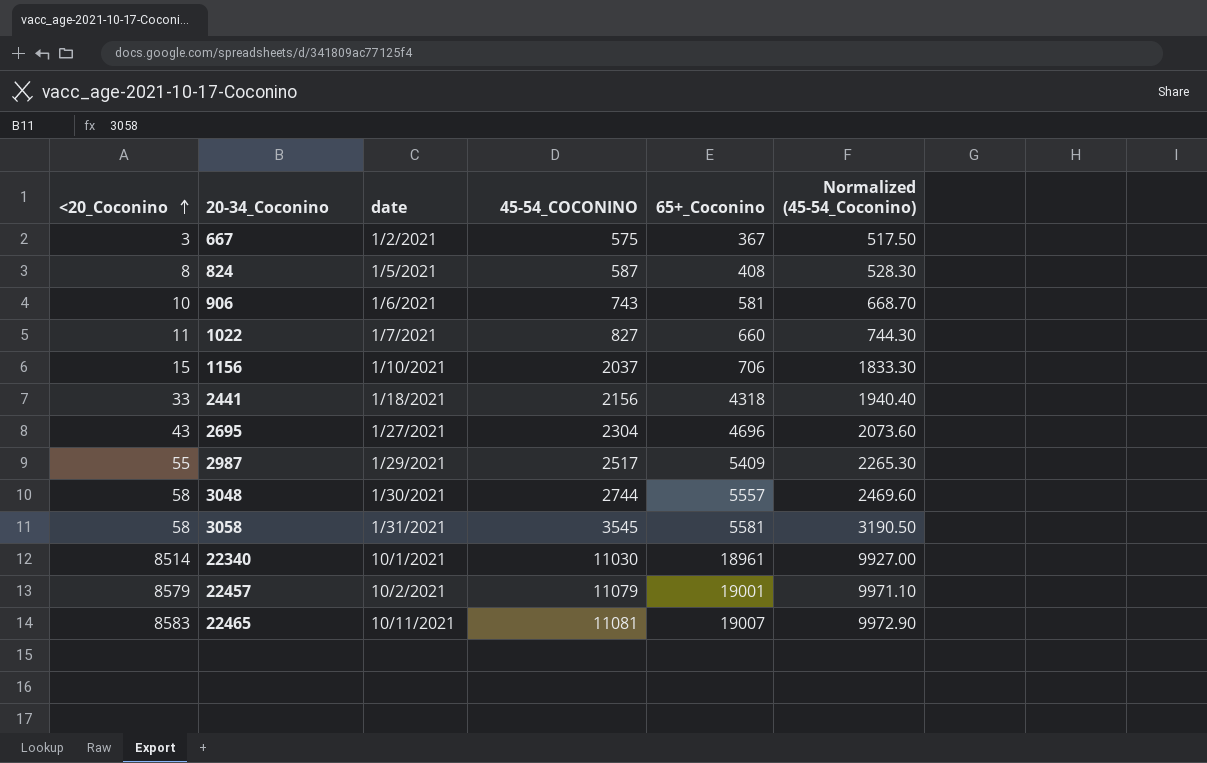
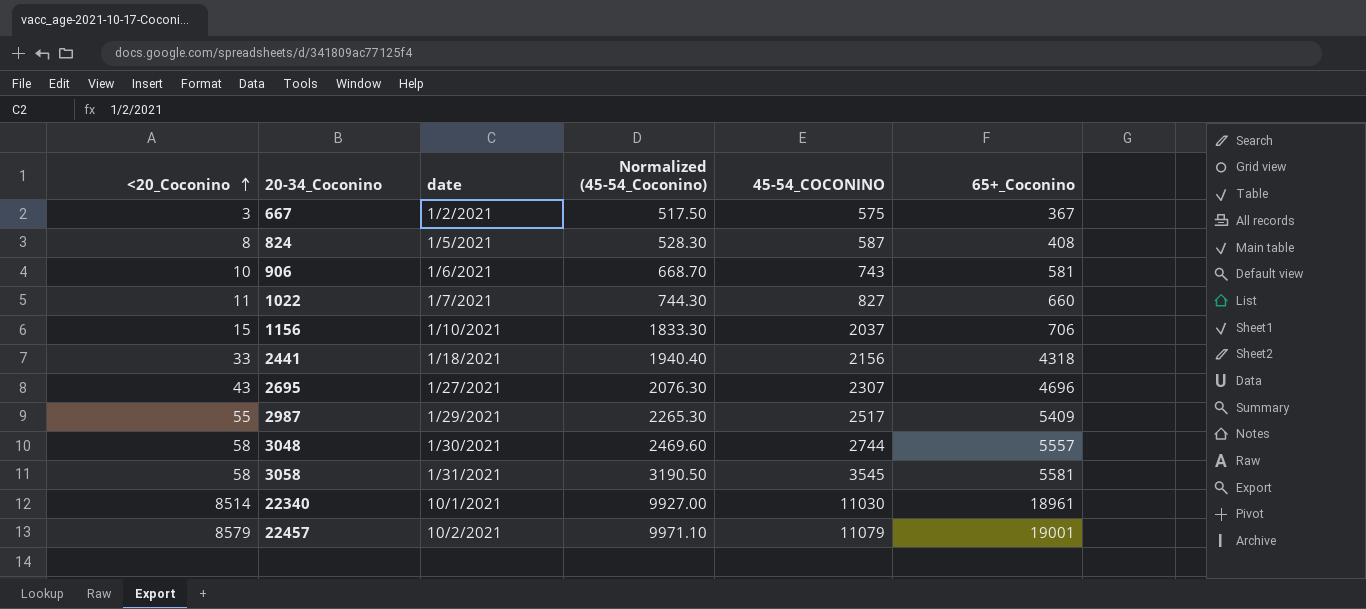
column Normalized (45-54_Coconino) | position: 6 -> 4
row 22465: 8583 | 10/11/2021 | 11081 | 19007 | 9972.90 -> none
2695 | Normalized (45-54_Coconino): 2073.60 -> 2076.30
2695 | 45-54_COCONINO: 2304 -> 2307

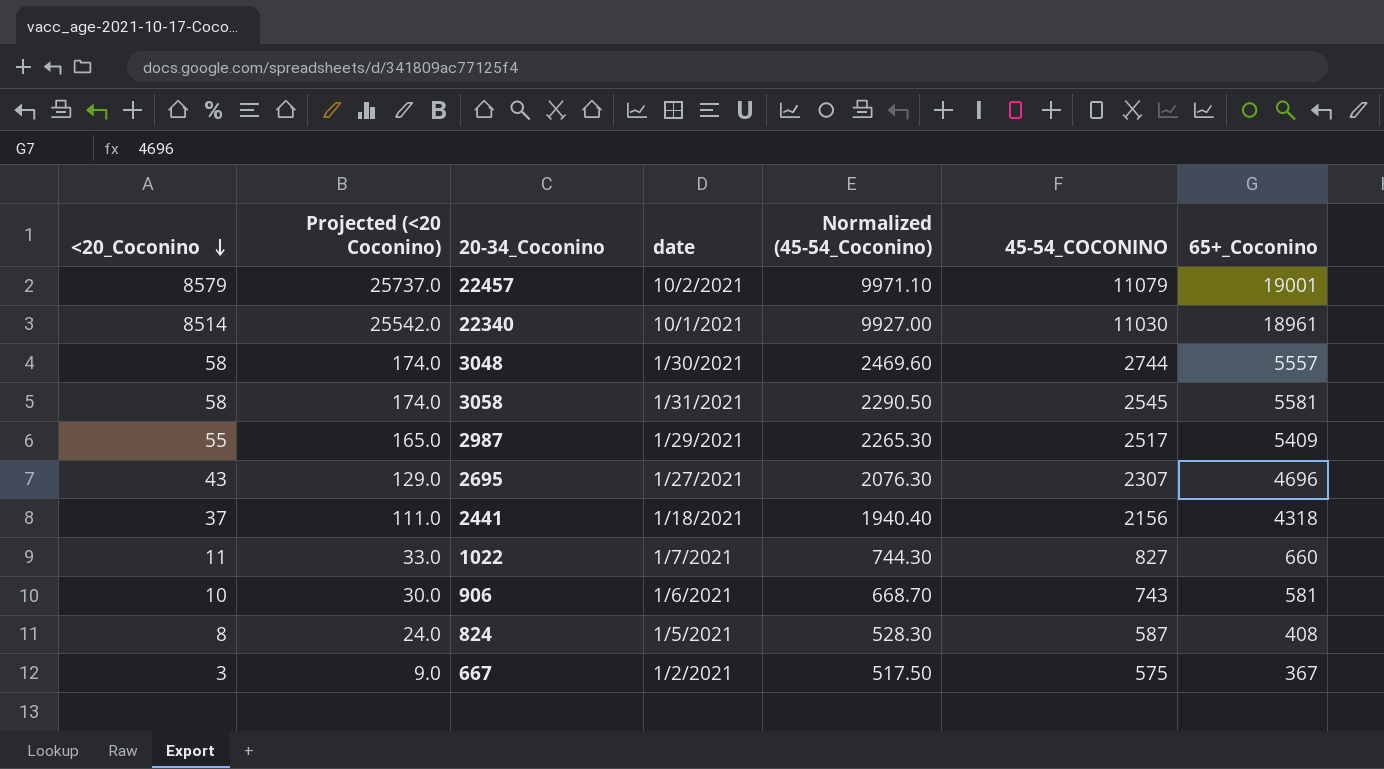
row order: <20_Coconino ascending -> <20_Coconino descending
column Projected (<20 Coconino) | formula: none -> [<20_Coconino] * 3
row 1156: 15 | 1/10/2021 | 1833.30 | 2037 | 706 -> none
3058 | Normalized (45-54_Coconino): 3190.50 -> 2290.50
3058 | 45-54_COCONINO: 3545 -> 2545
2441 | <20_Coconino: 33 -> 37

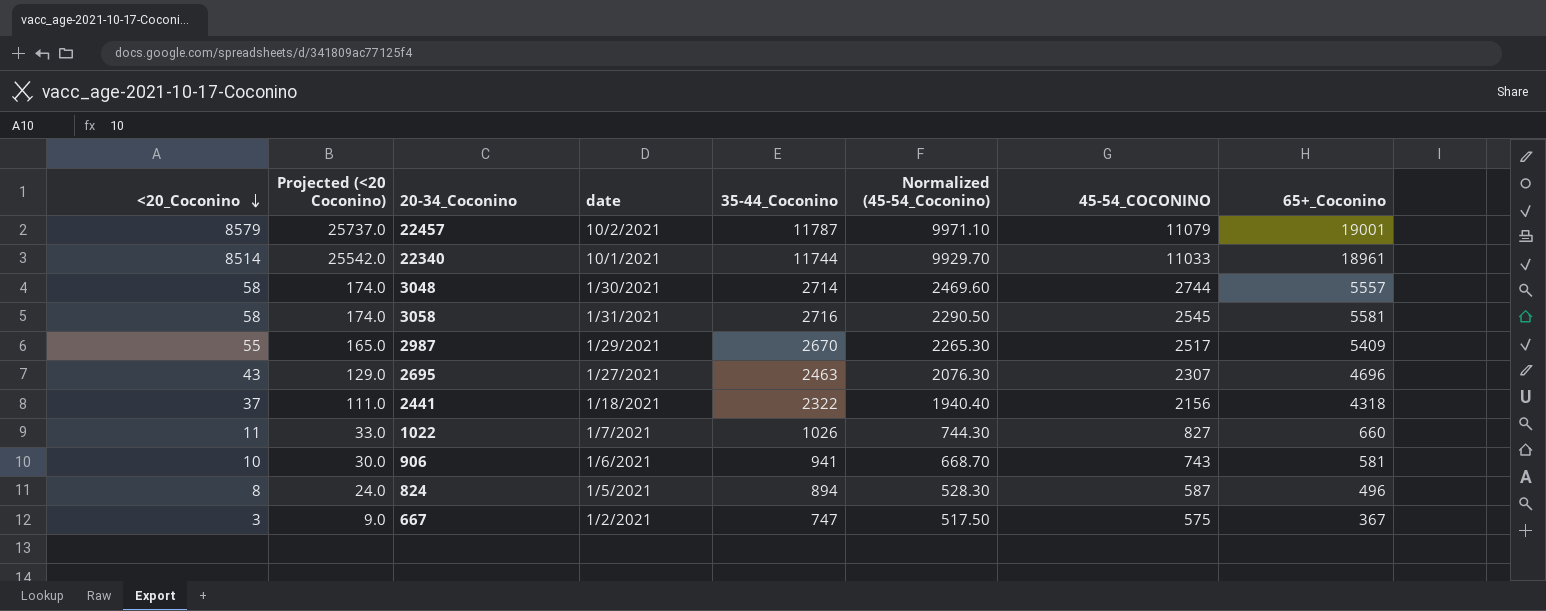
column 35-44_Coconino | position: none -> 5
22340 | Normalized (45-54_Coconino): 9927.00 -> 9929.70
22340 | 45-54_COCONINO: 11030 -> 11033
824 | 65+_Coconino: 408 -> 496

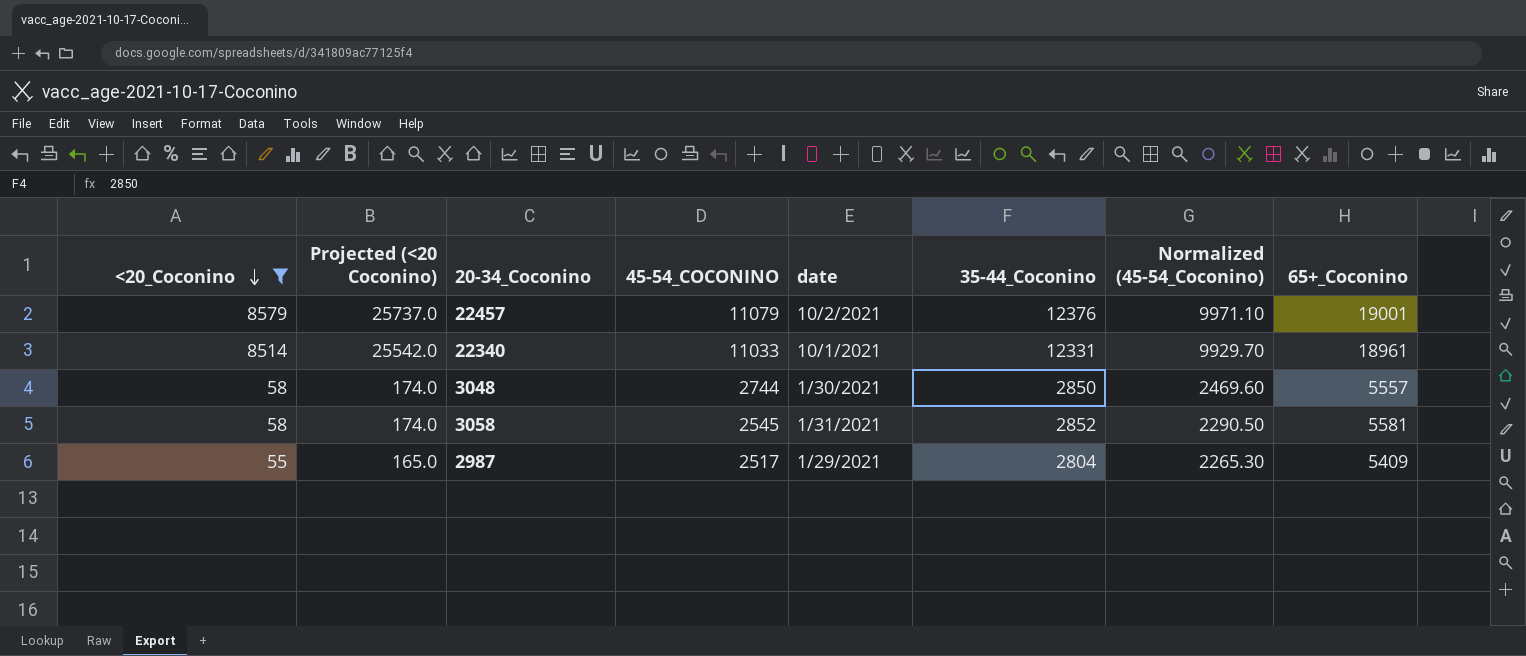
filter: none -> <20_Coconino >= 55
column 45-54_COCONINO | position: 7 -> 4
22457 | 35-44_Coconino: 11787 -> 12376
22340 | 35-44_Coconino: 11744 -> 12331
3048 | 35-44_Coconino: 2714 -> 2850
3058 | 35-44_Coconino: 2716 -> 2852
2987 | 35-44_Coconino: 2670 -> 2804

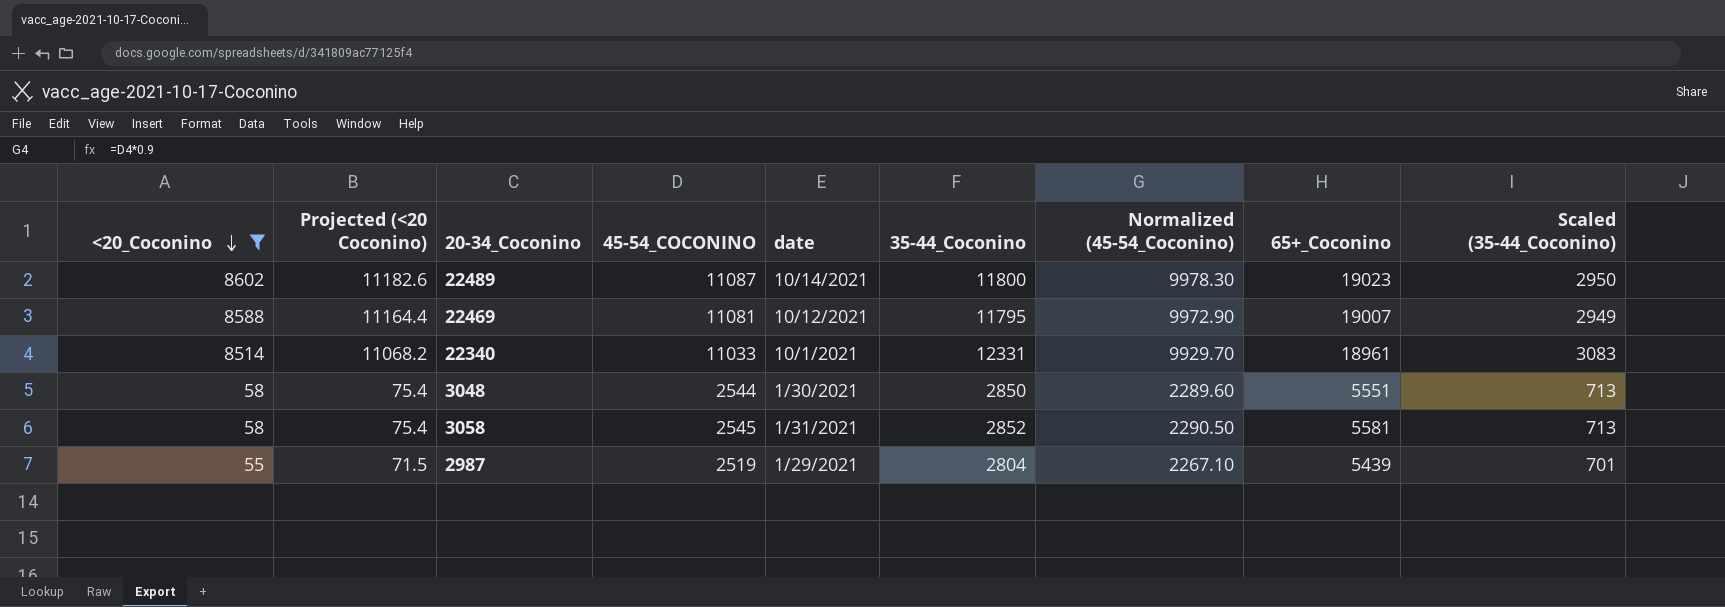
column Projected (<20 Coconino) | formula: [<20_Coconino] * 3 -> [<20_Coconino] * 1.3
column Scaled (35-44_Coconino) | formula: none -> [35-44_Coconino] * 0.25
row 22457: 8579 | 25737.0 | 11079 | 10/2/2021 | 12376 | 9971.10 | 19001 -> none
row 22489: none -> 8602 | 11182.6 | 11087 | 10/14/2021 | 11800 | 9978.30 | 19023 | 2950
row 22469: none -> 8588 | 11164.4 | 11081 | 10/12/2021 | 11795 | 9972.90 | 19007 | 2949
3048 | 45-54_COCONINO: 2744 -> 2544
3048 | Normalized (45-54_Coconino): 2469.60 -> 2289.60
3048 | 65+_Coconino: 5557 -> 5551
2987 | 45-54_COCONINO: 2517 -> 2519
2987 | Normalized (45-54_Coconino): 2265.30 -> 2267.10
2987 | 65+_Coconino: 5409 -> 5439

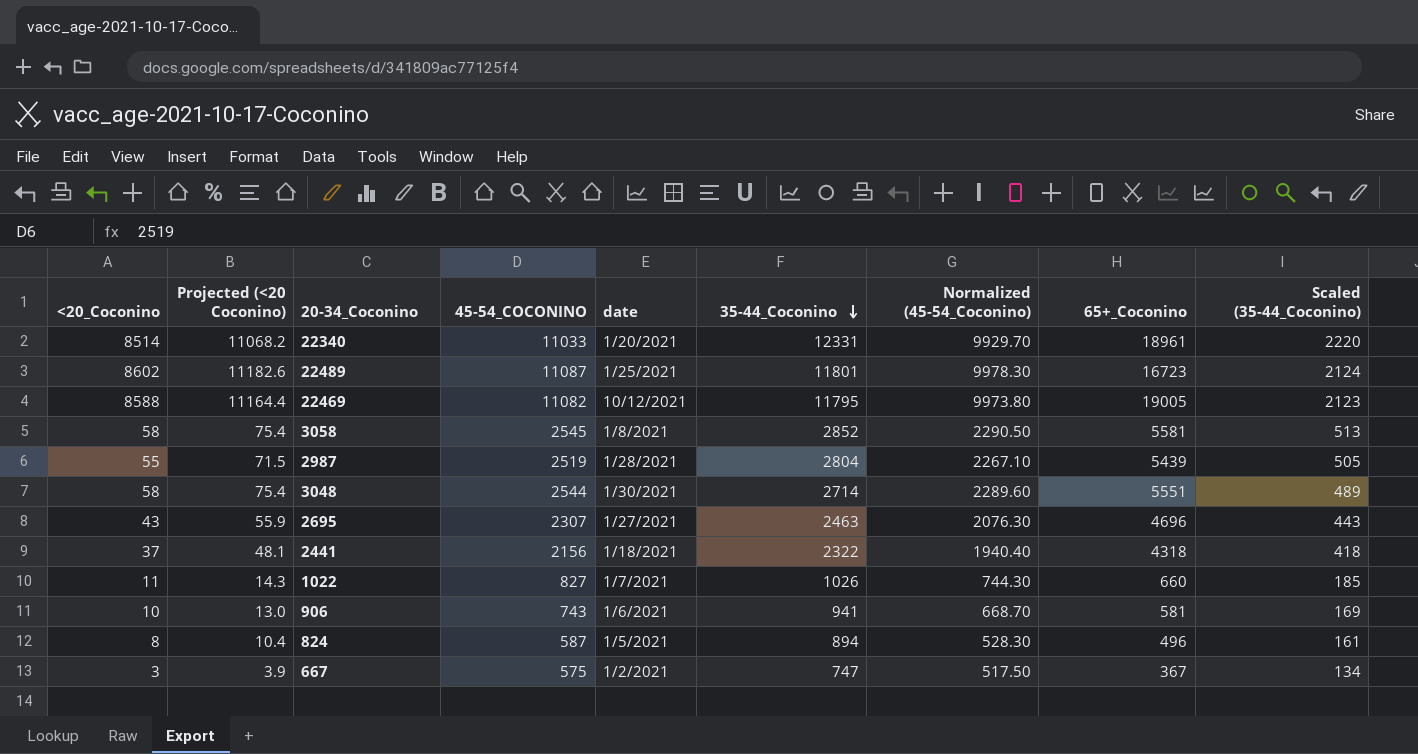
filter: <20_Coconino >= 55 -> none
row order: <20_Coconino descending -> 35-44_Coconino descending
column Scaled (35-44_Coconino) | formula: [35-44_Coconino] * 0.25 -> [35-44_Coconino] * 0.18
22340 | date: 10/1/2021 -> 1/20/2021
22489 | date: 10/14/2021 -> 1/25/2021
22489 | 35-44_Coconino: 11800 -> 11801
22489 | 65+_Coconino: 19023 -> 16723
22469 | 45-54_COCONINO: 11081 -> 11082
22469 | Normalized (45-54_Coconino): 9972.90 -> 9973.80
22469 | 65+_Coconino: 19007 -> 19005
3058 | date: 1/31/2021 -> 1/8/2021
2987 | date: 1/29/2021 -> 1/28/2021
3048 | 35-44_Coconino: 2850 -> 2714

